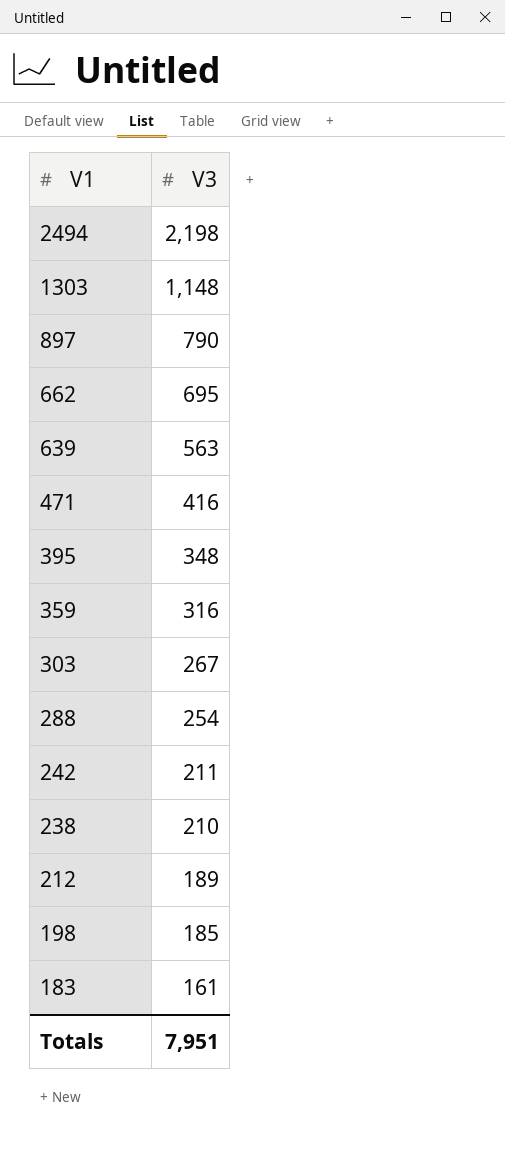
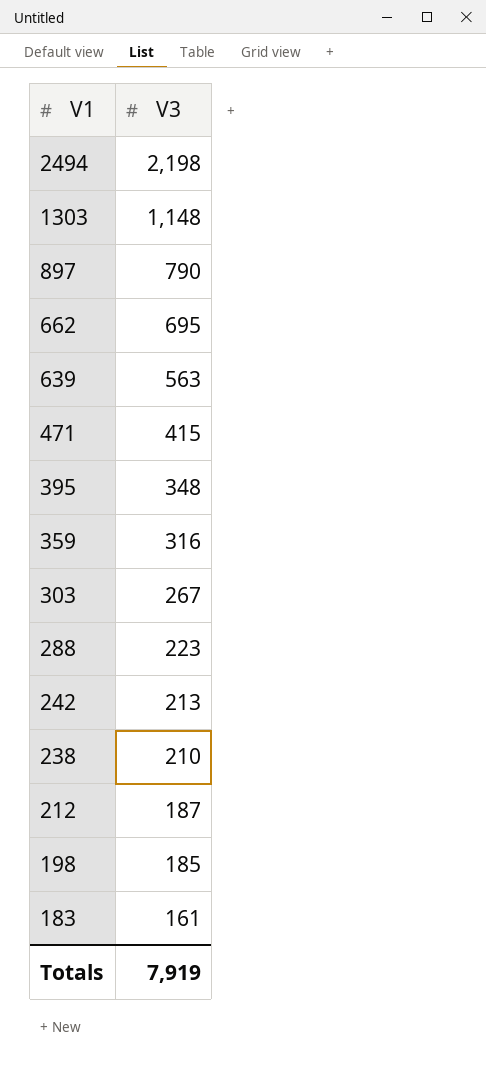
471 | V3: 416 -> 415
288 | V3: 254 -> 223
242 | V3: 211 -> 213
212 | V3: 189 -> 187
Totals | V3: 7,951 -> 7,919

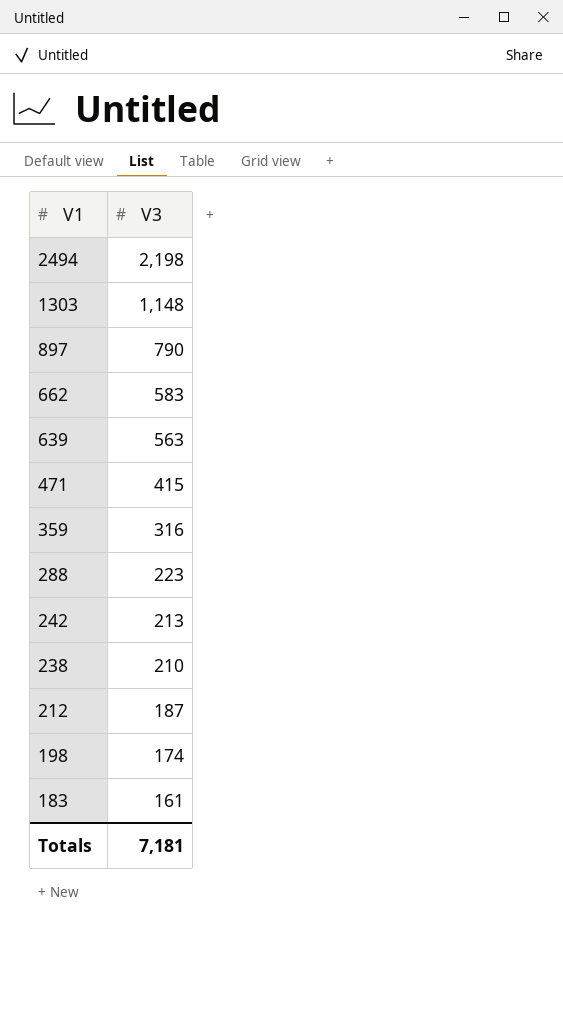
row 395: 348 -> none
row 303: 267 -> none
662 | V3: 695 -> 583
198 | V3: 185 -> 174
Totals | V3: 7,919 -> 7,181

